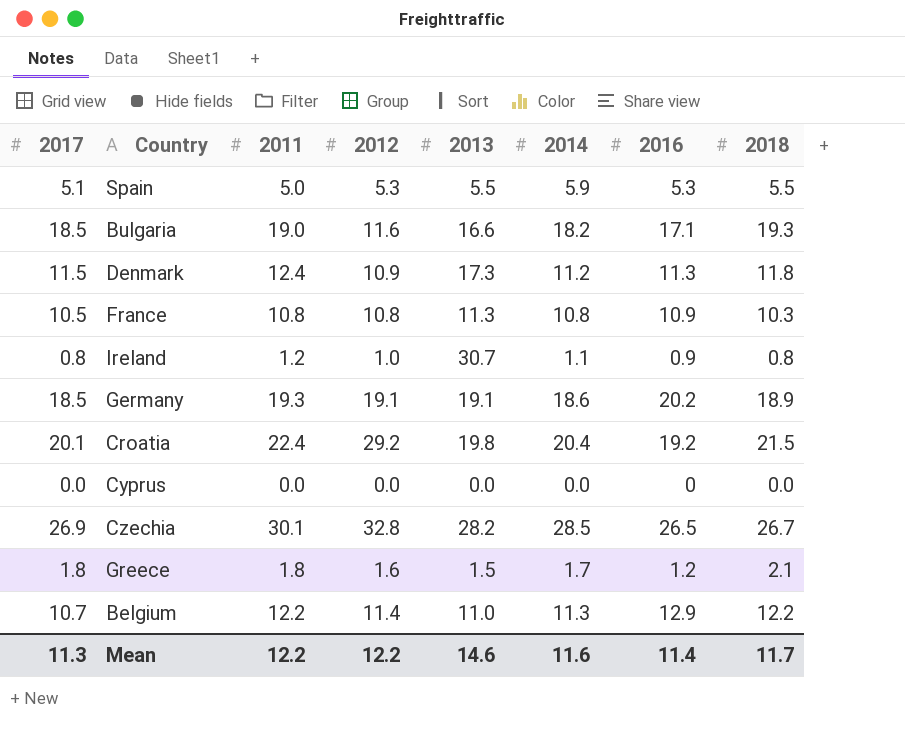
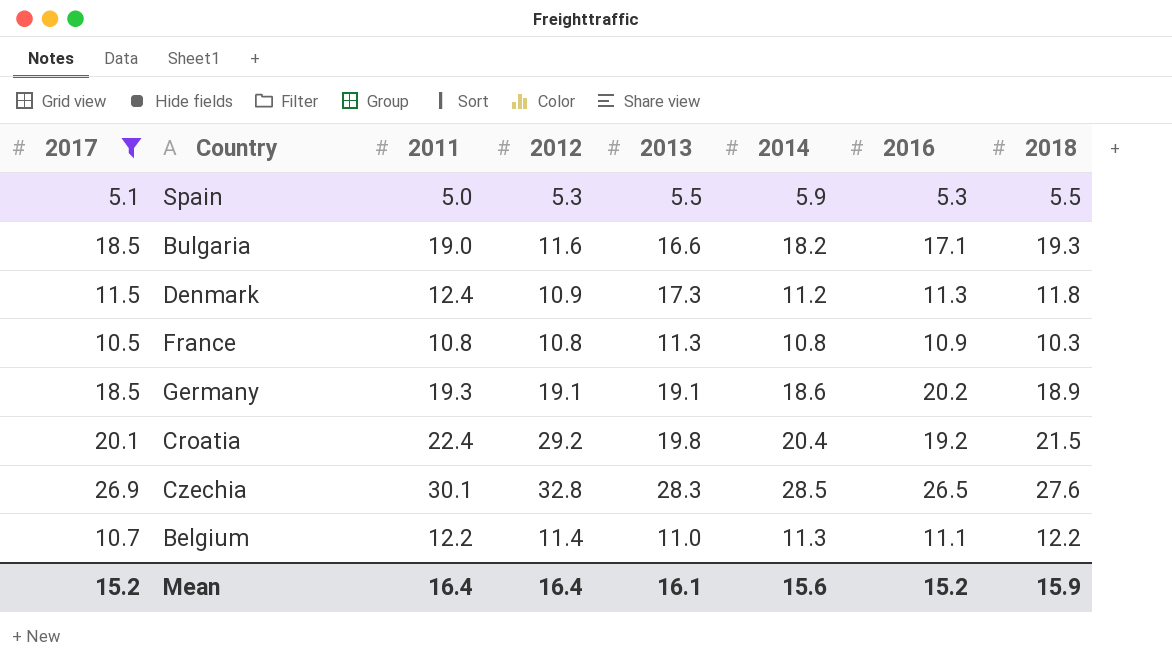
filter: none -> 2017 >= 5.1
Czechia | 2013: 28.2 -> 28.3
Czechia | 2018: 26.7 -> 27.6
Belgium | 2016: 12.9 -> 11.1
Mean | 2017: 11.3 -> 15.2
Mean | 2011: 12.2 -> 16.4
Mean | 2012: 12.2 -> 16.4
Mean | 2013: 14.6 -> 16.1
Mean | 2014: 11.6 -> 15.6
Mean | 2016: 11.4 -> 15.2
Mean | 2018: 11.7 -> 15.9

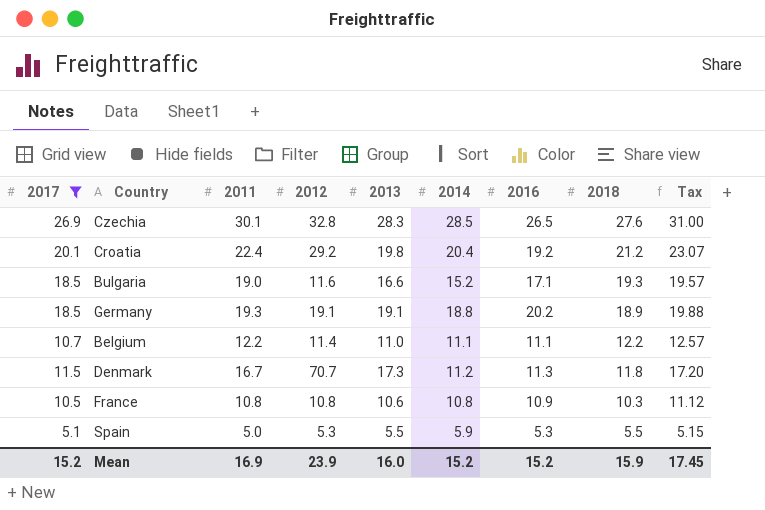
row order: none -> 2018 descending
column Tax | formula: none -> [2011] * 1.03
Croatia | 2018: 21.5 -> 21.2
Bulgaria | 2014: 18.2 -> 15.2
Germany | 2014: 18.6 -> 18.8
Belgium | 2014: 11.3 -> 11.1
Denmark | 2011: 12.4 -> 16.7
Denmark | 2012: 10.9 -> 70.7
France | 2013: 11.3 -> 10.6
Mean | 2011: 16.4 -> 16.9
Mean | 2012: 16.4 -> 23.9
Mean | 2013: 16.1 -> 16.0
Mean | 2014: 15.6 -> 15.2

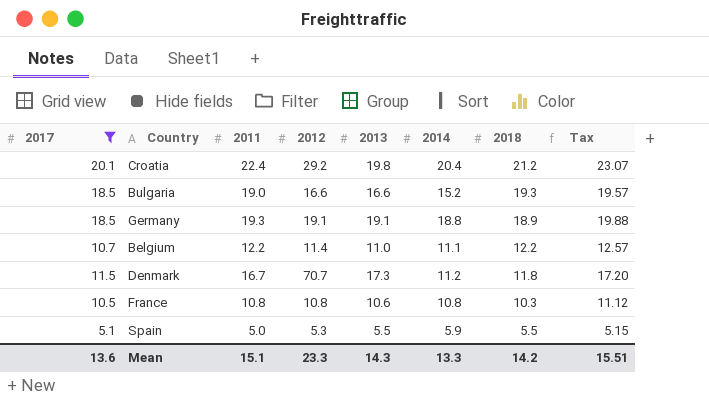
column 2016 | position: 7 -> none
row Czechia: 26.9 | 30.1 | 32.8 | 28.3 | 28.5 | 26.5 | 27.6 | 31.00 -> none
Bulgaria | 2012: 11.6 -> 16.6
Mean | 2017: 15.2 -> 13.6
Mean | 2011: 16.9 -> 15.1
Mean | 2012: 23.9 -> 23.3
Mean | 2013: 16.0 -> 14.3
Mean | 2014: 15.2 -> 13.3
Mean | 2018: 15.9 -> 14.2
Mean | Tax: 17.45 -> 15.51

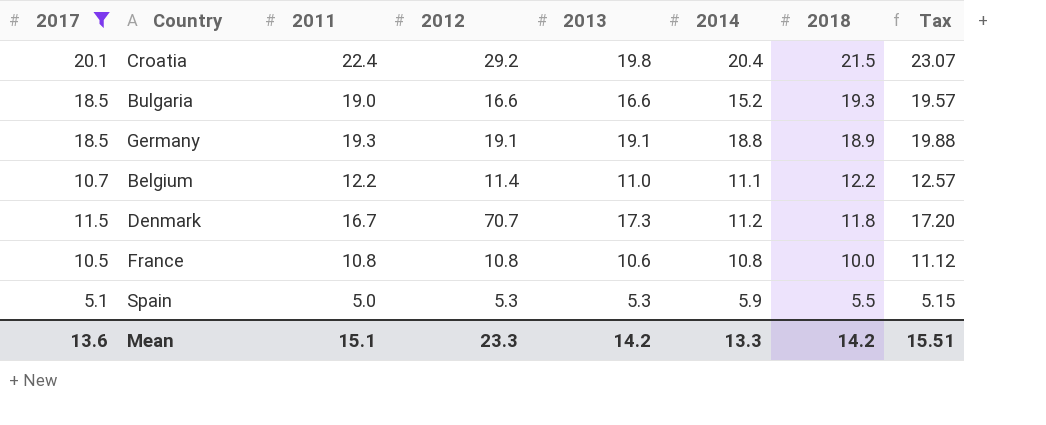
Croatia | 2018: 21.2 -> 21.5
France | 2018: 10.3 -> 10.0
Spain | 2013: 5.5 -> 5.3
Mean | 2013: 14.3 -> 14.2

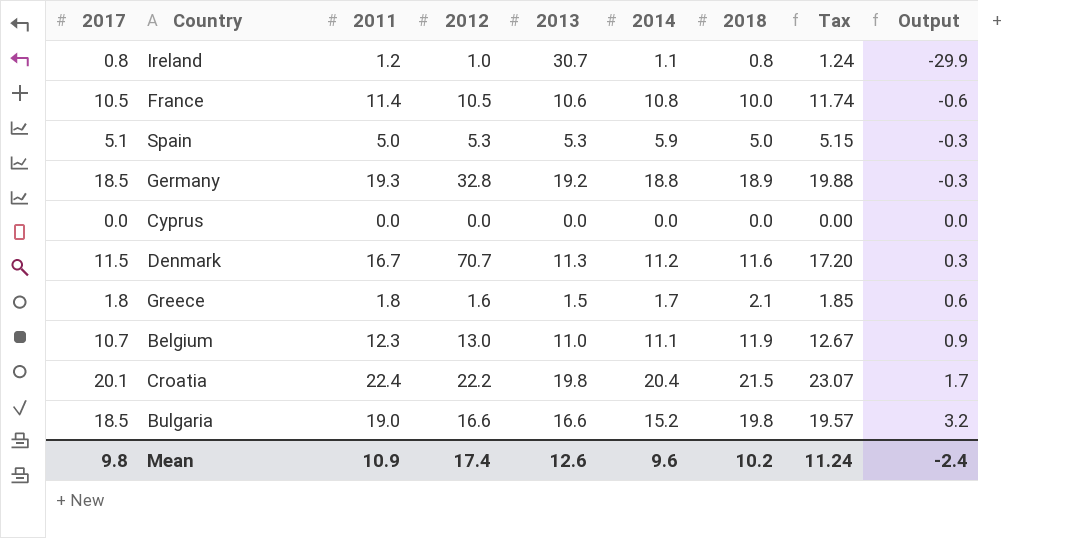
filter: 2017 >= 5.1 -> none
row order: 2018 descending -> Output ascending
column Output | formula: none -> [2018] - [2013]
France | 2011: 10.8 -> 11.4
France | 2012: 10.8 -> 10.5
France | Tax: 11.12 -> 11.74
Spain | 2018: 5.5 -> 5.0
Germany | 2012: 19.1 -> 32.8
Germany | 2013: 19.1 -> 19.2
Denmark | 2013: 17.3 -> 11.3
Denmark | 2018: 11.8 -> 11.6
Belgium | 2011: 12.2 -> 12.3
Belgium | 2012: 11.4 -> 13.0
Belgium | 2018: 12.2 -> 11.9
Belgium | Tax: 12.57 -> 12.67
Croatia | 2012: 29.2 -> 22.2
Bulgaria | 2018: 19.3 -> 19.8
Mean | 2017: 13.6 -> 9.8
Mean | 2011: 15.1 -> 10.9
Mean | 2012: 23.3 -> 17.4
Mean | 2013: 14.2 -> 12.6
Mean | 2014: 13.3 -> 9.6
Mean | 2018: 14.2 -> 10.2
Mean | Tax: 15.51 -> 11.24

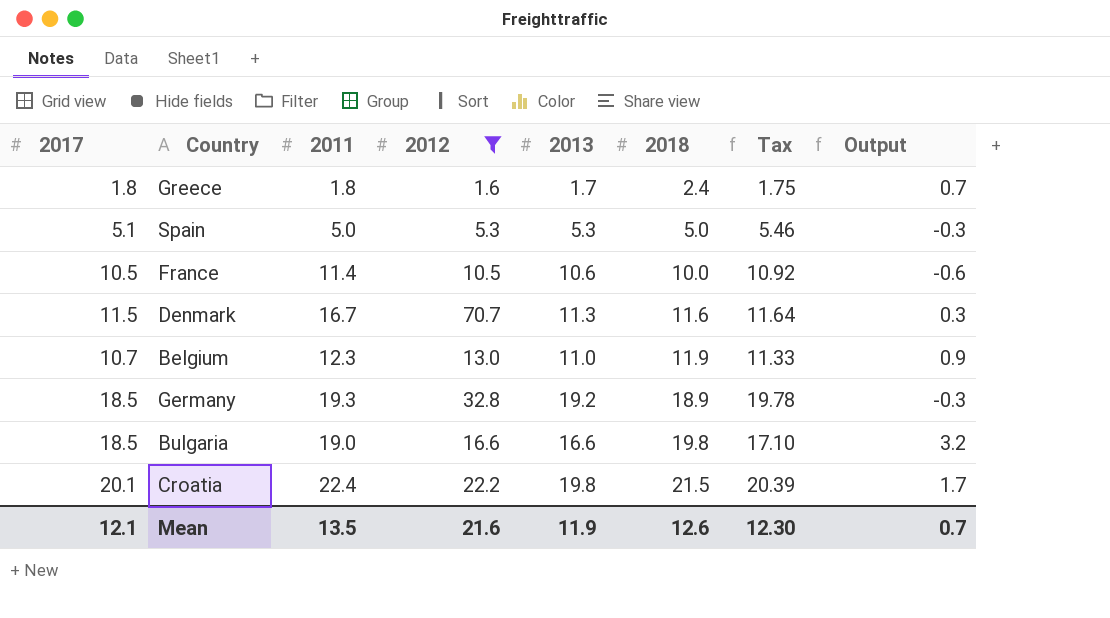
filter: none -> 2012 >= 1.6
row order: Output ascending -> 2018 ascending
column 2014 | position: 6 -> none
column Tax | formula: [2011] * 1.03 -> [2013] * 1.03
Greece | 2013: 1.5 -> 1.7
Greece | 2018: 2.1 -> 2.4
Greece | Output: 0.6 -> 0.7
Mean | 2017: 9.8 -> 12.1
Mean | 2011: 10.9 -> 13.5
Mean | 2012: 17.4 -> 21.6
Mean | 2013: 12.6 -> 11.9
Mean | 2018: 10.2 -> 12.6
Mean | Tax: 11.24 -> 12.30
Mean | Output: -2.4 -> 0.7

